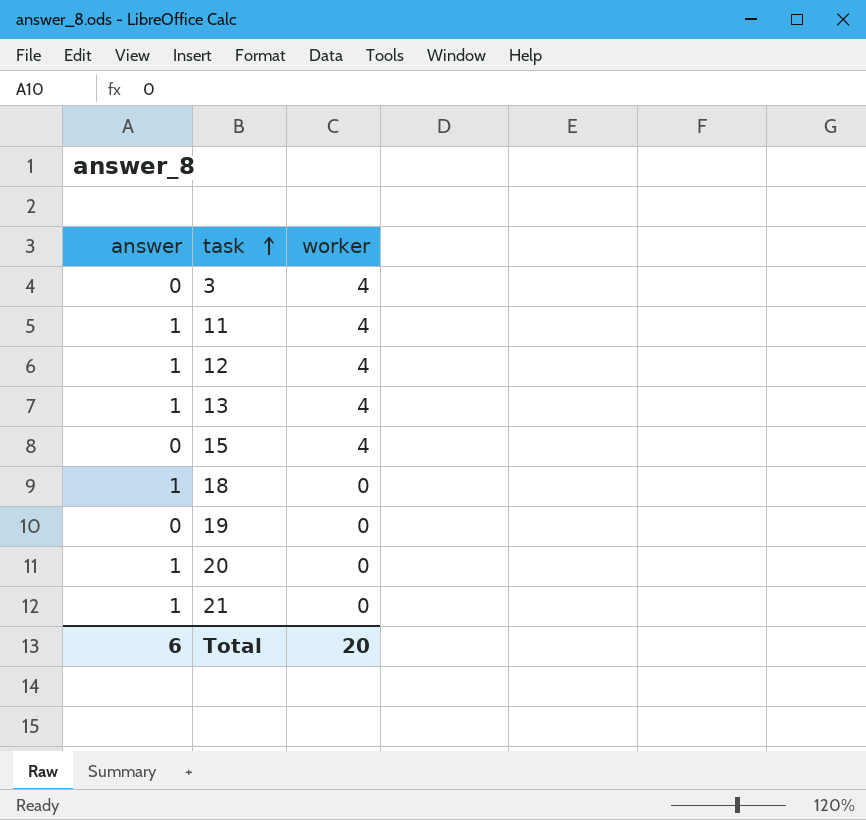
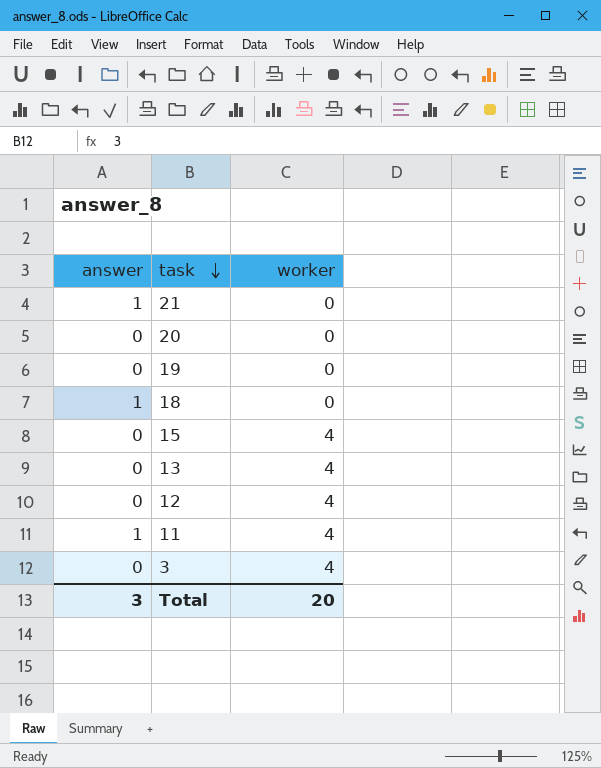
row order: task ascending -> task descending
20 | answer: 1 -> 0
13 | answer: 1 -> 0
12 | answer: 1 -> 0
Total | answer: 6 -> 3

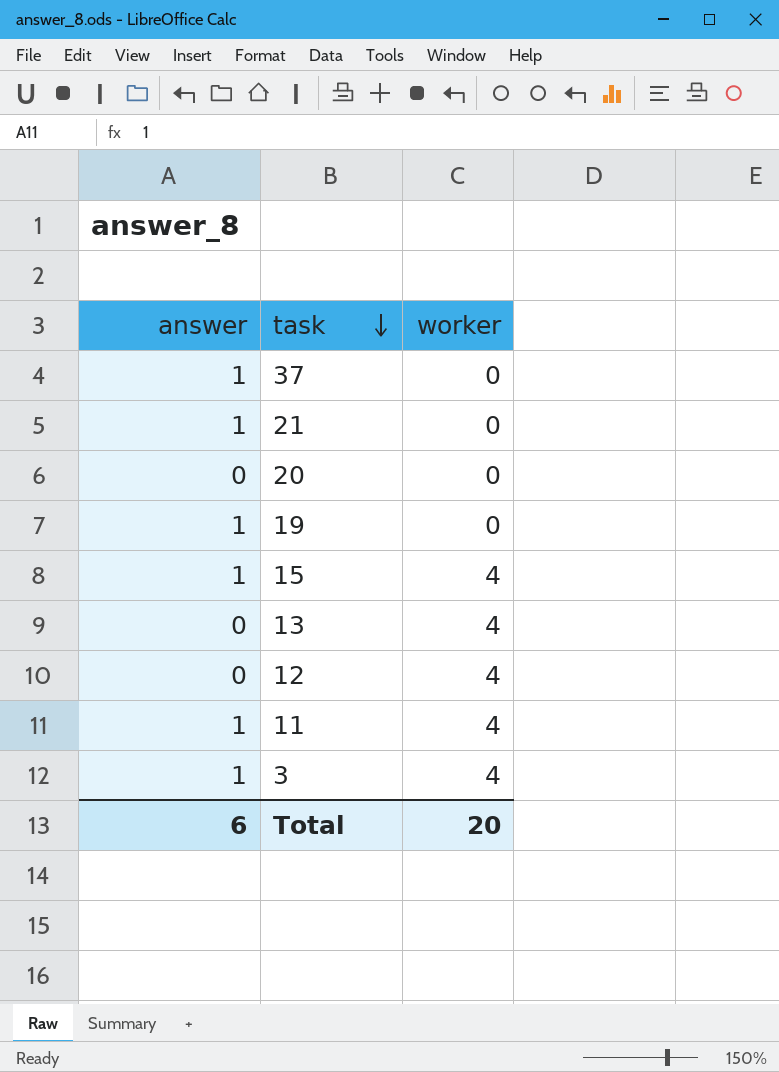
row 18: 1 | 0 -> none
row 37: none -> 1 | 0
19 | answer: 0 -> 1
15 | answer: 0 -> 1
3 | answer: 0 -> 1
Total | answer: 3 -> 6

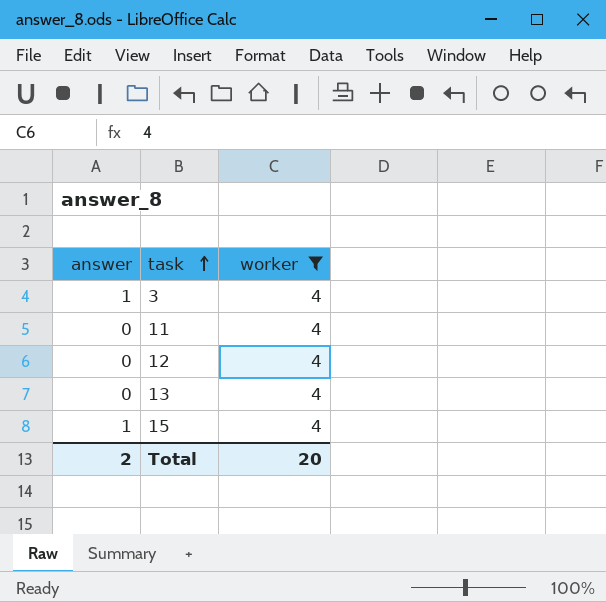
filter: none -> worker = 4
row order: task descending -> task ascending
11 | answer: 1 -> 0
Total | answer: 6 -> 2

